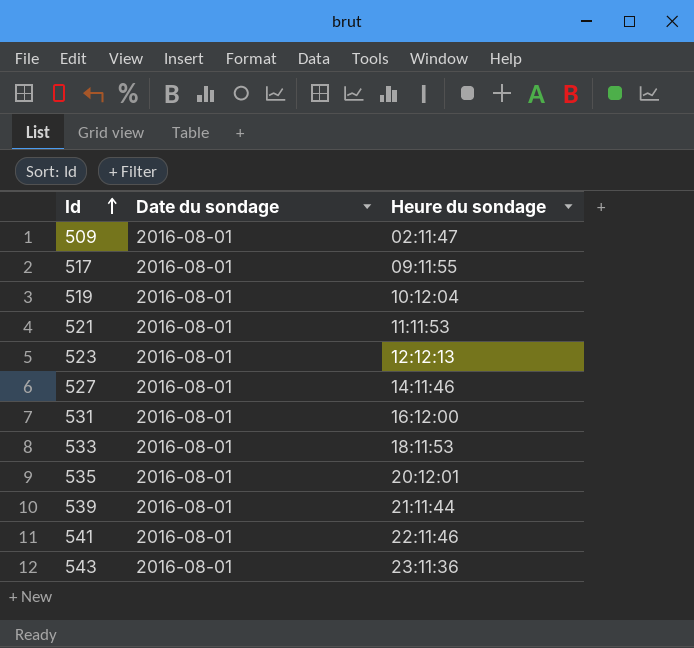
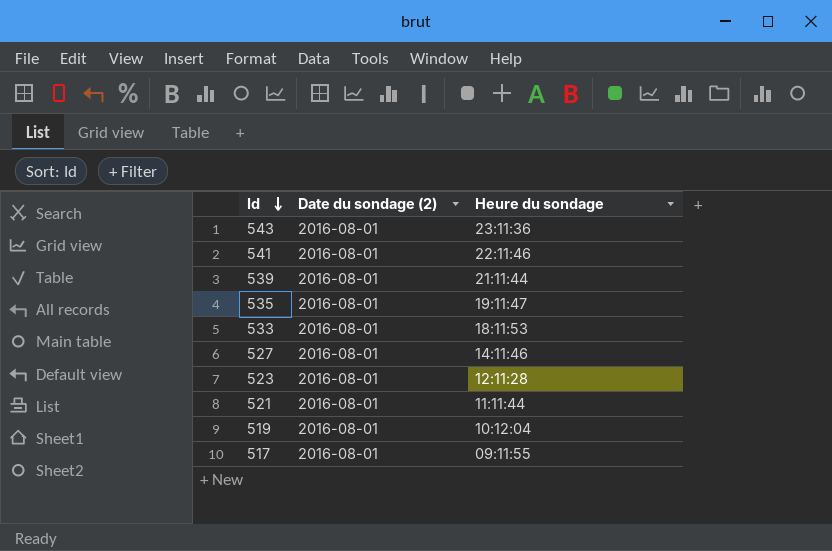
row order: Id ascending -> Id descending
column name: Date du sondage -> Date du sondage (2)
row 509: 2016-08-01 | 02:11:47 -> none
row 531: 2016-08-01 | 16:12:00 -> none
535 | Heure du sondage: 20:12:01 -> 19:11:47
523 | Heure du sondage: 12:12:13 -> 12:11:28
521 | Heure du sondage: 11:11:53 -> 11:11:44

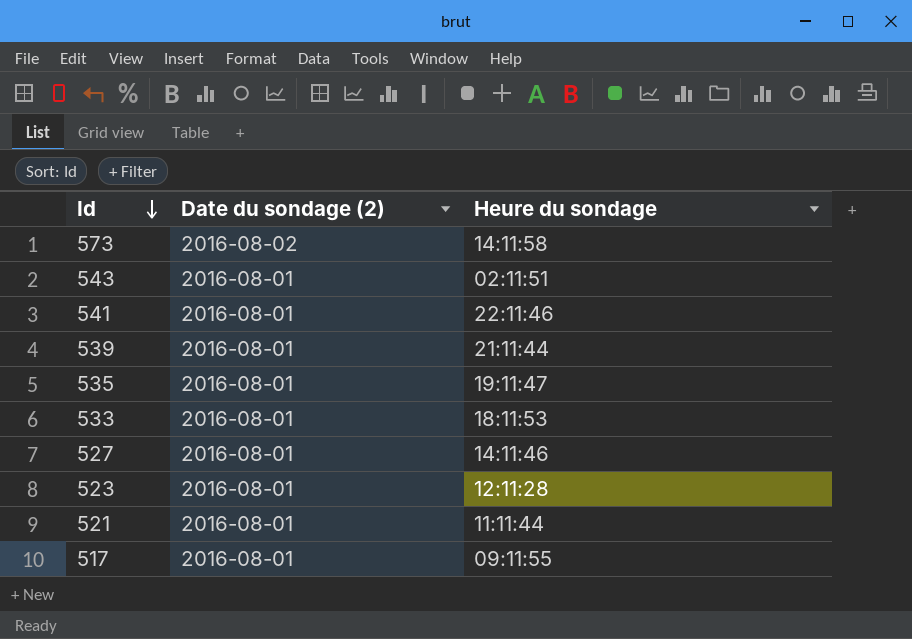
row 519: 2016-08-01 | 10:12:04 -> none
row 573: none -> 2016-08-02 | 14:11:58
543 | Heure du sondage: 23:11:36 -> 02:11:51

